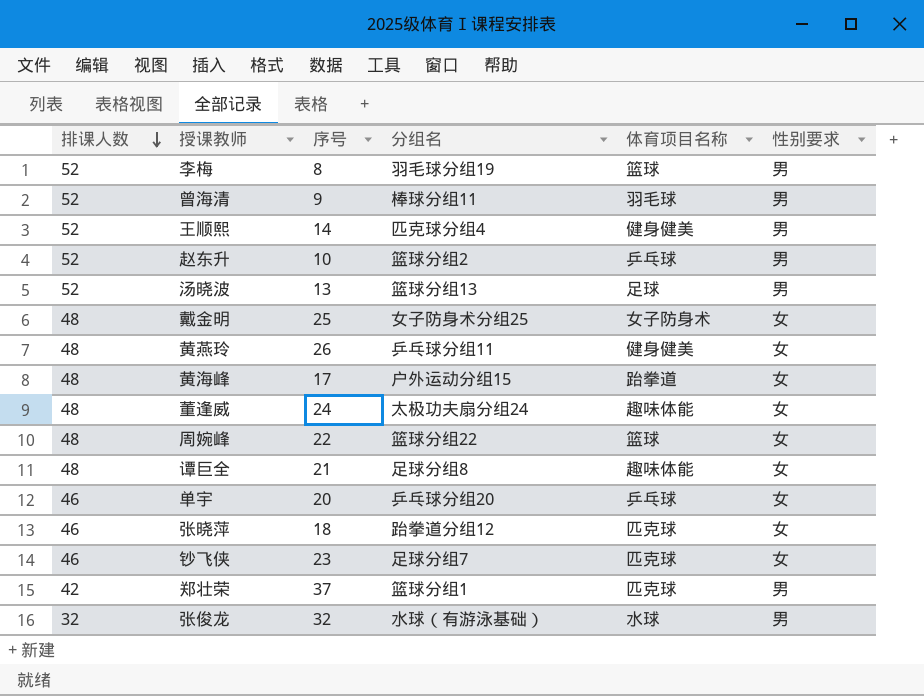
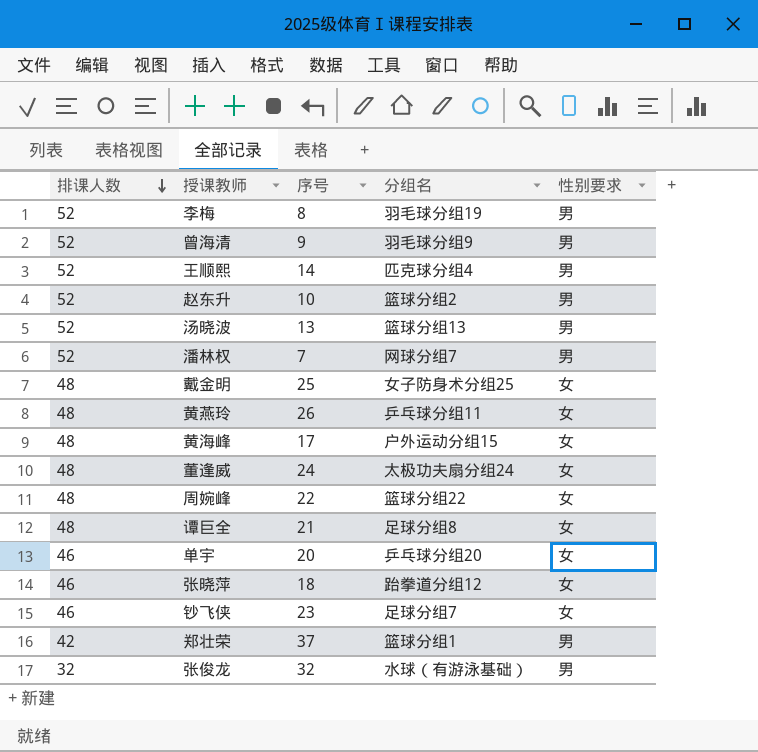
column 体育项目名称 | position: 5 -> none
曾海清 | 分组名: 棒球分组11 -> 羽毛球分组9
row 潘林权: none -> 52 | 7 | 网球分组7 | 男

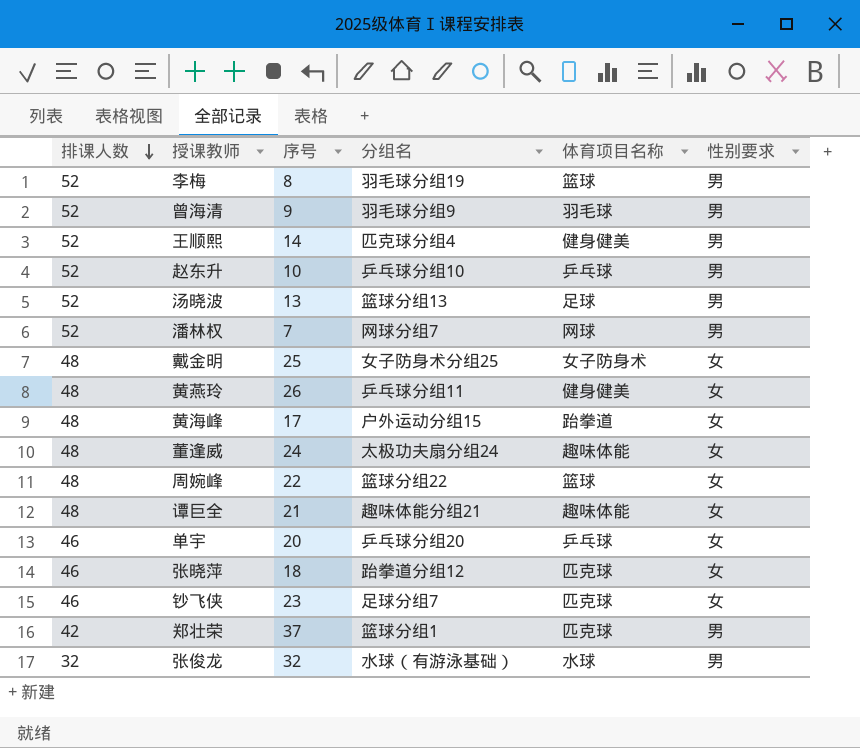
column 体育项目名称 | position: none -> 5
赵东升 | 分组名: 篮球分组2 -> 乒乓球分组10
谭巨全 | 分组名: 足球分组8 -> 趣味体能分组21

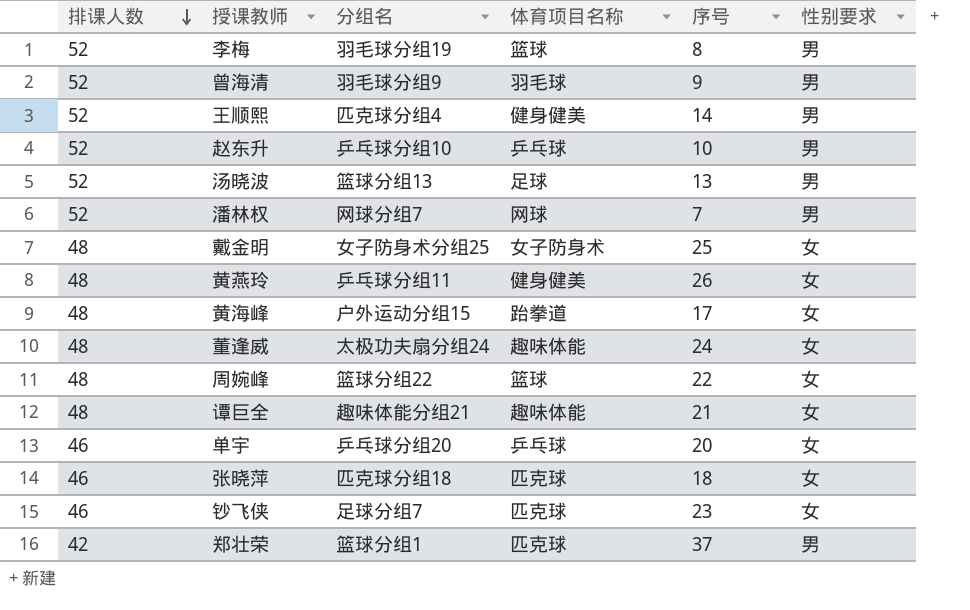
column 序号 | position: 3 -> 5
row 张俊龙: 32 | 32 | 水球（有游泳基础） | 水球 | 男 -> none
张晓萍 | 分组名: 跆拳道分组12 -> 匹克球分组18

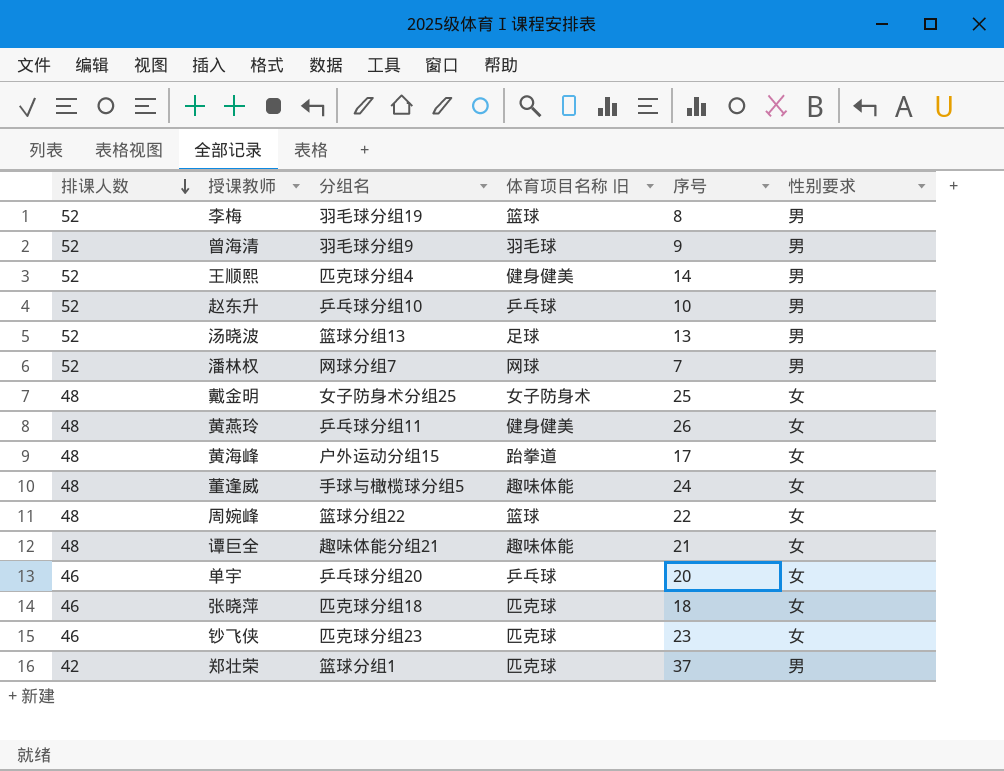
column name: 体育项目名称 -> 体育项目名称 旧
董逢威 | 分组名: 太极功夫扇分组24 -> 手球与橄榄球分组5
钞飞侠 | 分组名: 足球分组7 -> 匹克球分组23

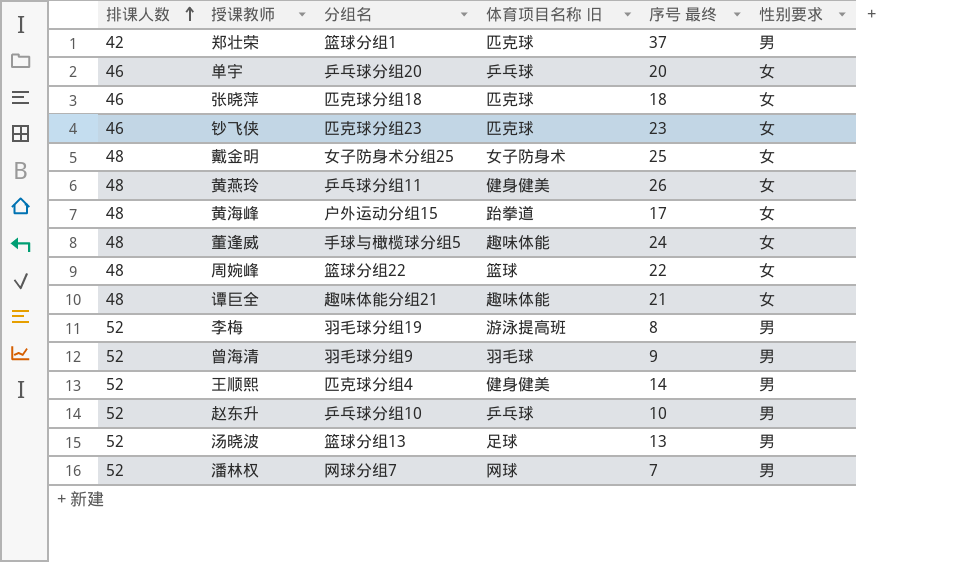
row order: 排课人数 descending -> 排课人数 ascending
column name: 序号 -> 序号 最终
李梅 | 体育项目名称 旧: 篮球 -> 游泳提高班

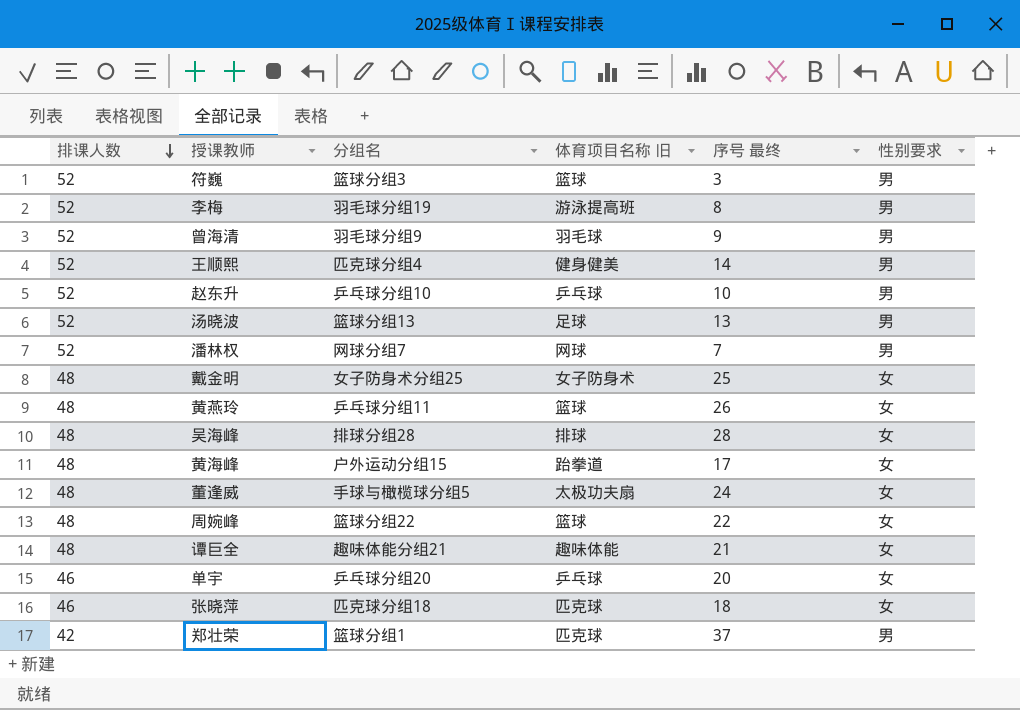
row order: 排课人数 ascending -> 排课人数 descending
row 钞飞侠: 46 | 匹克球分组23 | 匹克球 | 23 | 女 -> none
row 符巍: none -> 52 | 篮球分组3 | 篮球 | 3 | 男
黄燕玲 | 体育项目名称 旧: 健身健美 -> 篮球
row 吴海峰: none -> 48 | 排球分组28 | 排球 | 28 | 女
董逢威 | 体育项目名称 旧: 趣味体能 -> 太极功夫扇

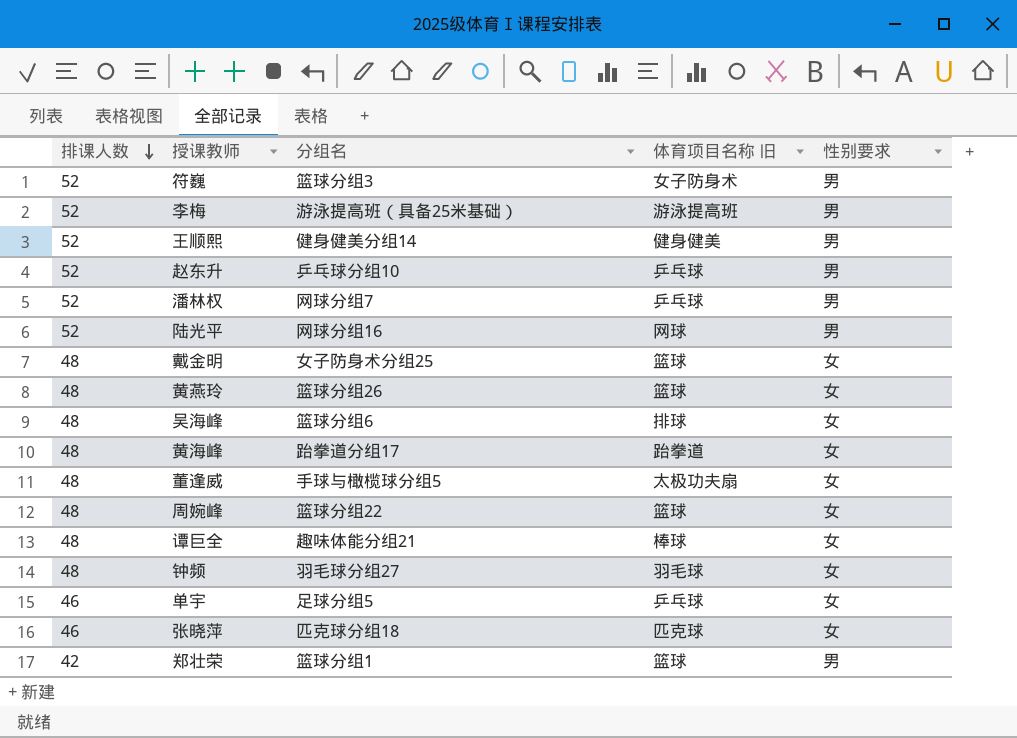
column 序号 最终 | position: 5 -> none
row 曾海清: 52 | 羽毛球分组9 | 羽毛球 | 9 | 男 -> none
row 汤晓波: 52 | 篮球分组13 | 足球 | 13 | 男 -> none
符巍 | 体育项目名称 旧: 篮球 -> 女子防身术
李梅 | 分组名: 羽毛球分组19 -> 游泳提高班（具备25米基础）
王顺熙 | 分组名: 匹克球分组4 -> 健身健美分组14
潘林权 | 体育项目名称 旧: 网球 -> 乒乓球
row 陆光平: none -> 52 | 网球分组16 | 网球 | 男
戴金明 | 体育项目名称 旧: 女子防身术 -> 篮球
黄燕玲 | 分组名: 乒乓球分组11 -> 篮球分组26
吴海峰 | 分组名: 排球分组28 -> 篮球分组6
黄海峰 | 分组名: 户外运动分组15 -> 跆拳道分组17
谭巨全 | 体育项目名称 旧: 趣味体能 -> 棒球
row 钟频: none -> 48 | 羽毛球分组27 | 羽毛球 | 女
单宇 | 分组名: 乒乓球分组20 -> 足球分组5
郑壮荣 | 体育项目名称 旧: 匹克球 -> 篮球

